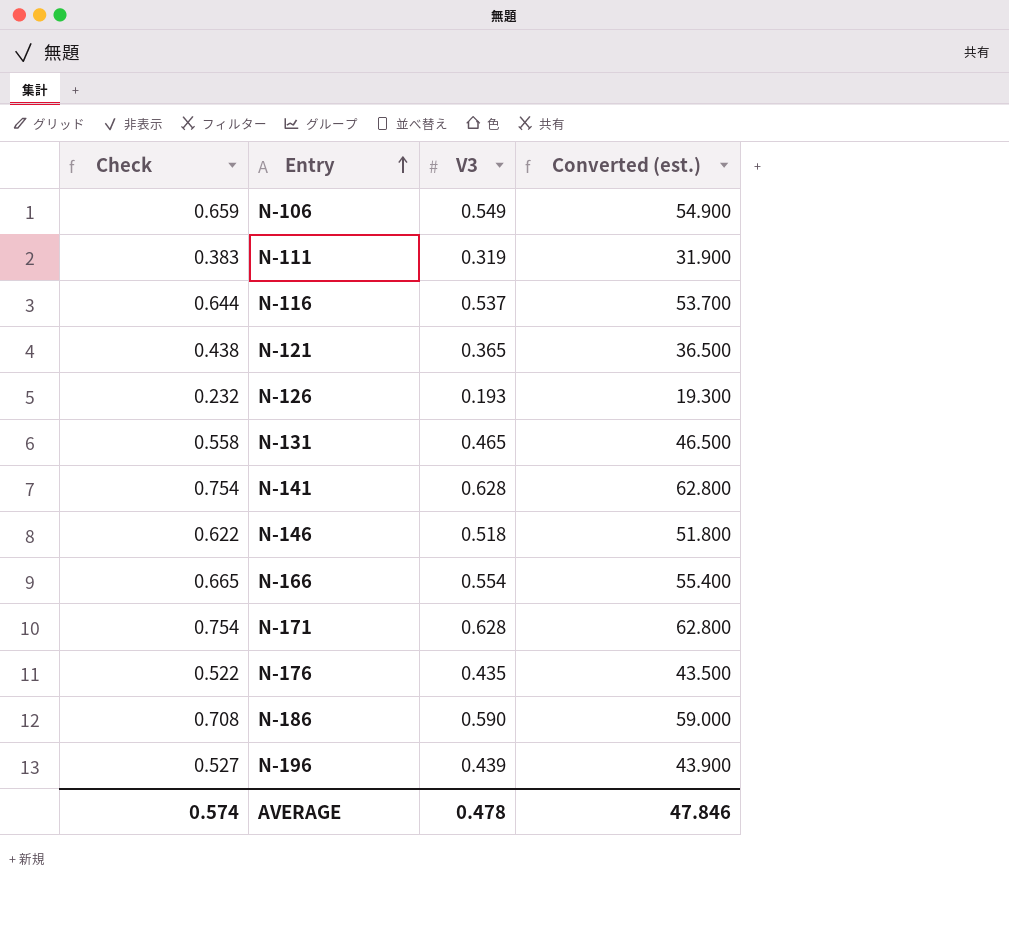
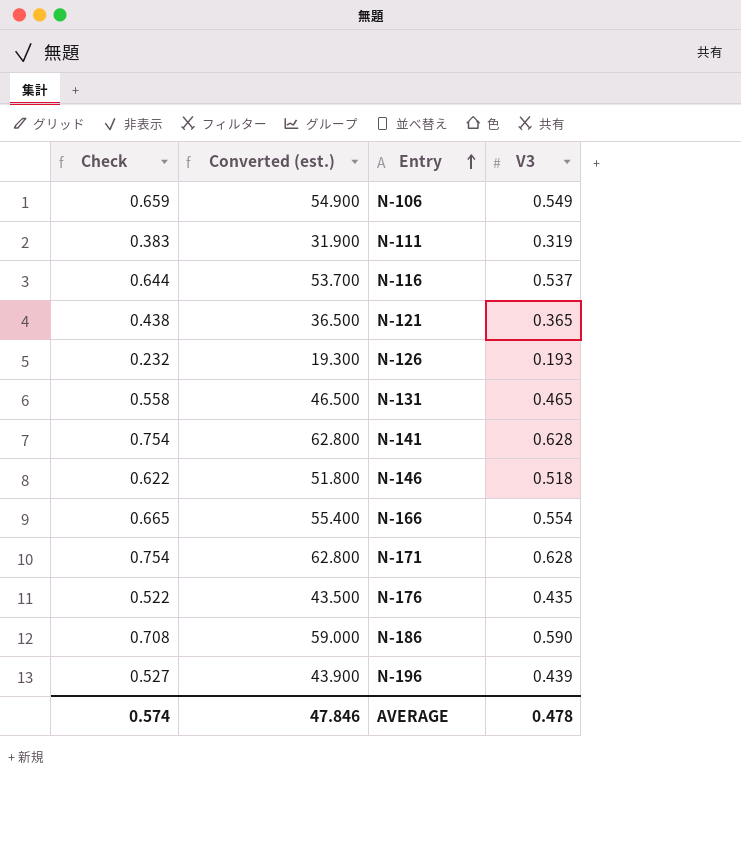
column Converted (est.) | position: 4 -> 2

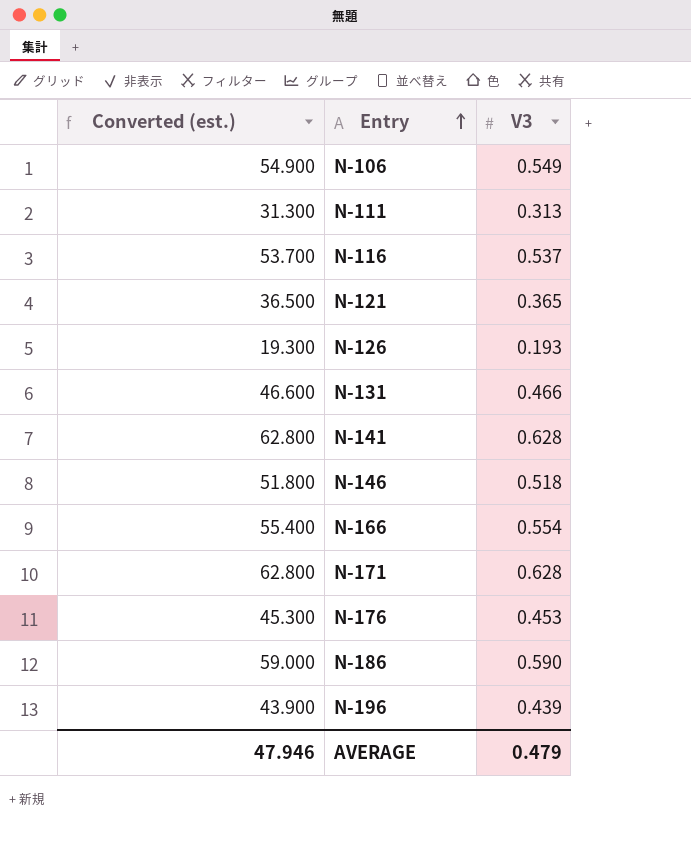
column Check | formula: [V3] * 1.2 -> none
N-111 | Converted (est.): 31.900 -> 31.300
N-111 | V3: 0.319 -> 0.313
N-131 | Converted (est.): 46.500 -> 46.600
N-131 | V3: 0.465 -> 0.466
N-176 | Converted (est.): 43.500 -> 45.300
N-176 | V3: 0.435 -> 0.453
AVERAGE | Converted (est.): 47.846 -> 47.946
AVERAGE | V3: 0.478 -> 0.479

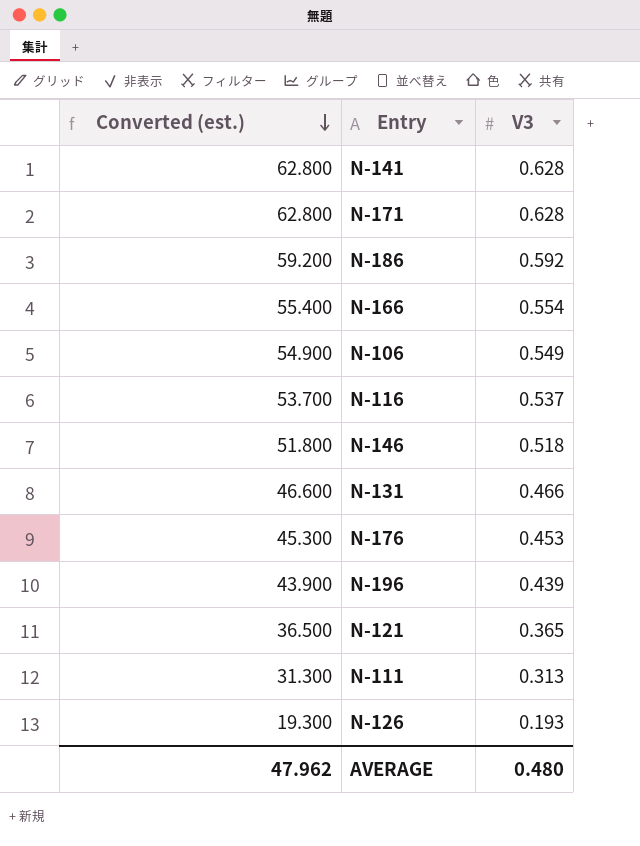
row order: Entry ascending -> Converted (est.) descending
N-186 | Converted (est.): 59.000 -> 59.200
N-186 | V3: 0.590 -> 0.592
AVERAGE | Converted (est.): 47.946 -> 47.962
AVERAGE | V3: 0.479 -> 0.480

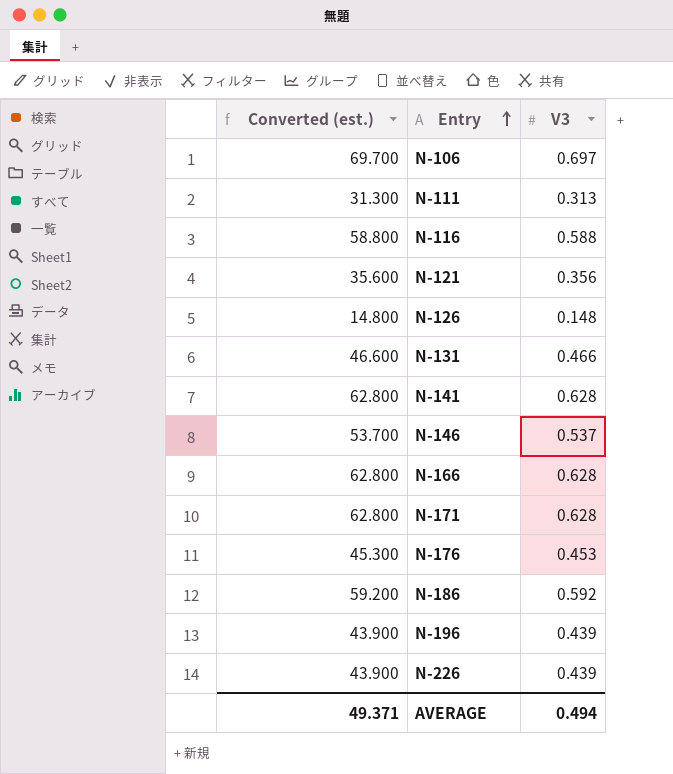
row order: Converted (est.) descending -> Entry ascending
N-106 | Converted (est.): 54.900 -> 69.700
N-106 | V3: 0.549 -> 0.697
N-116 | Converted (est.): 53.700 -> 58.800
N-116 | V3: 0.537 -> 0.588
N-121 | Converted (est.): 36.500 -> 35.600
N-121 | V3: 0.365 -> 0.356
N-126 | Converted (est.): 19.300 -> 14.800
N-126 | V3: 0.193 -> 0.148
N-146 | Converted (est.): 51.800 -> 53.700
N-146 | V3: 0.518 -> 0.537
N-166 | Converted (est.): 55.400 -> 62.800
N-166 | V3: 0.554 -> 0.628
row N-226: none -> 43.900 | 0.439
AVERAGE | Converted (est.): 47.962 -> 49.371
AVERAGE | V3: 0.480 -> 0.494

